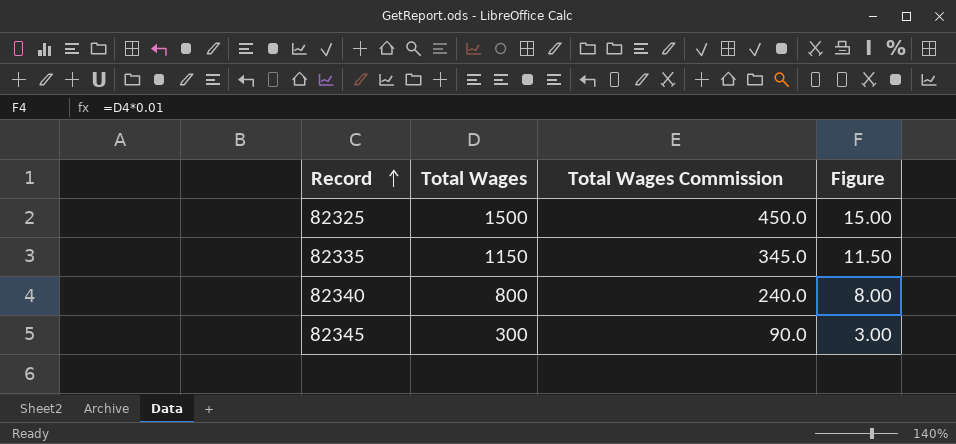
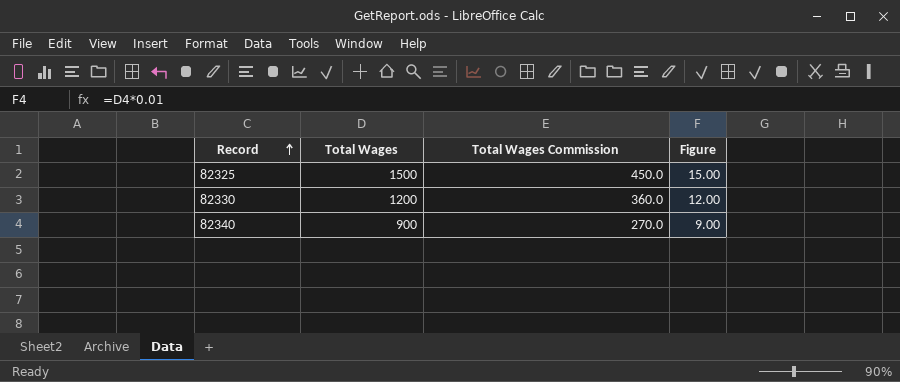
row 82335: 1150 | 345.0 | 11.50 -> none
row 82345: 300 | 90.0 | 3.00 -> none
row 82330: none -> 1200 | 360.0 | 12.00
82340 | Total Wages: 800 -> 900
82340 | Total Wages Commission: 240.0 -> 270.0
82340 | Figure: 8.00 -> 9.00

